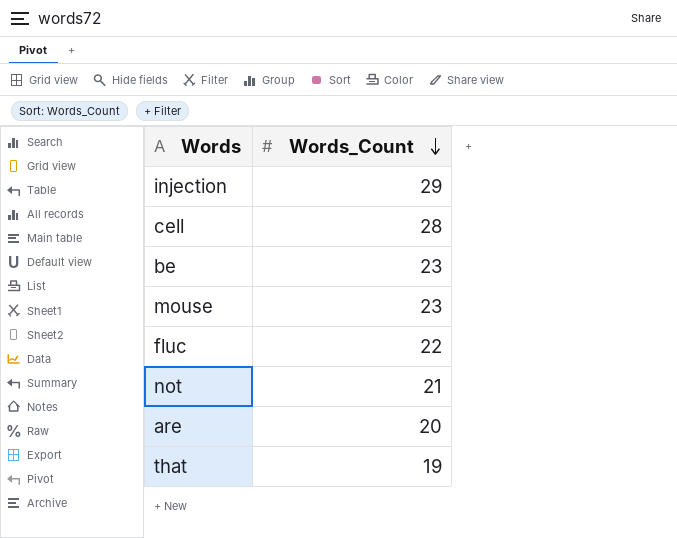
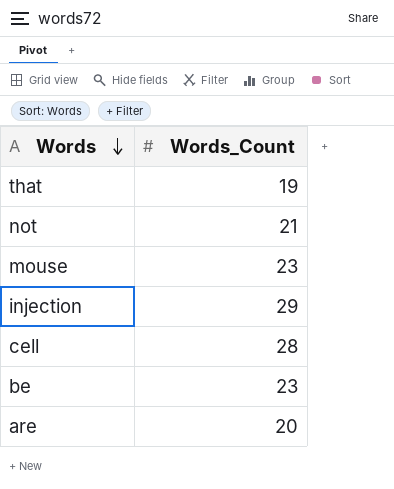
row order: Words_Count descending -> Words descending
row fluc: 22 -> none

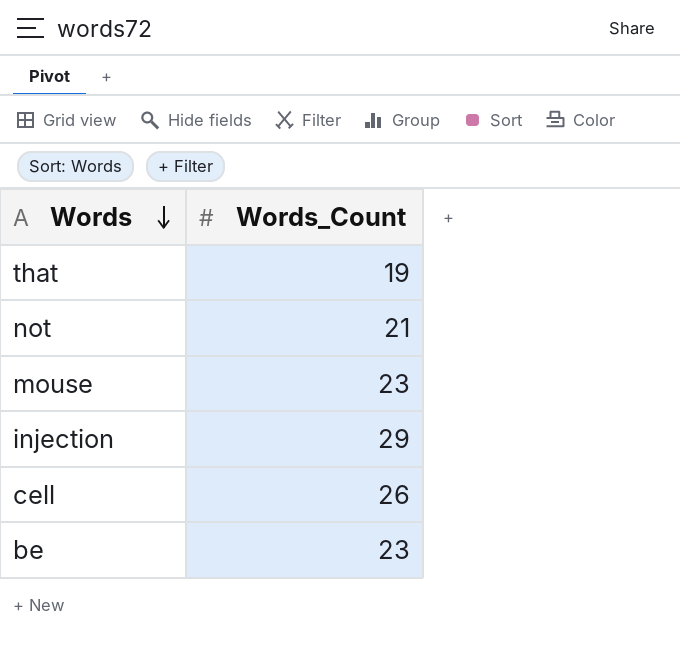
row are: 20 -> none
cell | Words_Count: 28 -> 26

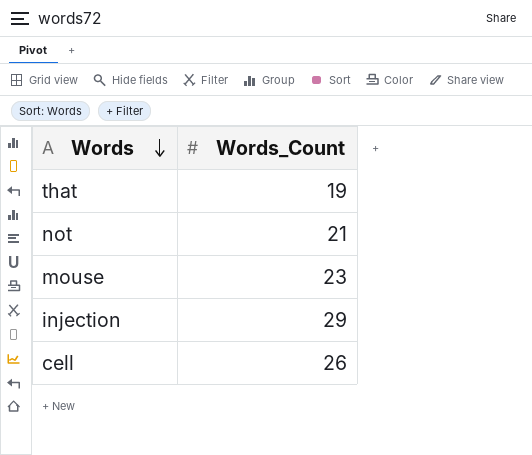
row be: 23 -> none

